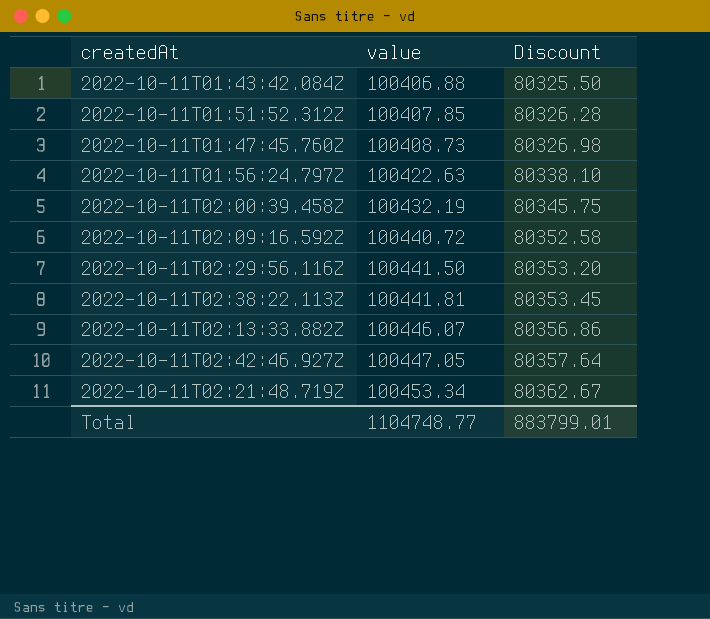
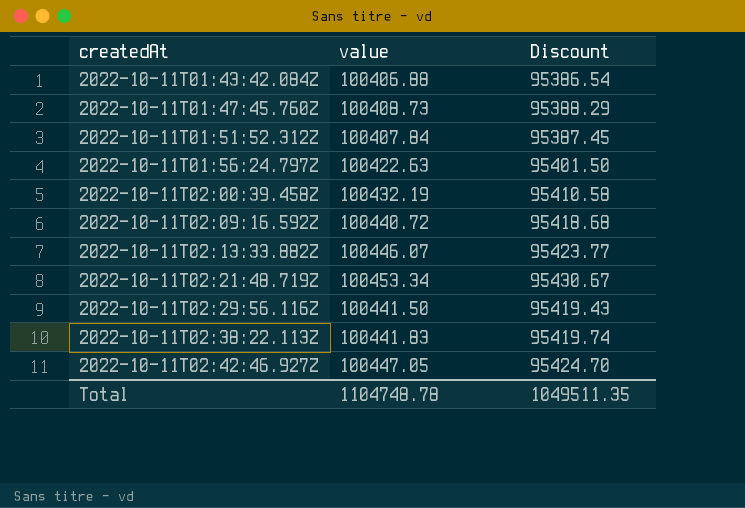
row order: value ascending -> createdAt ascending
column Discount | formula: [value] * 0.8 -> [value] * 0.95
2022-10-11T01:51:52.312Z | value: 100407.85 -> 100407.84
2022-10-11T02:38:22.113Z | value: 100441.81 -> 100441.83
Total | value: 1104748.77 -> 1104748.78
Total | Discount: 883799.01 -> 1049511.35

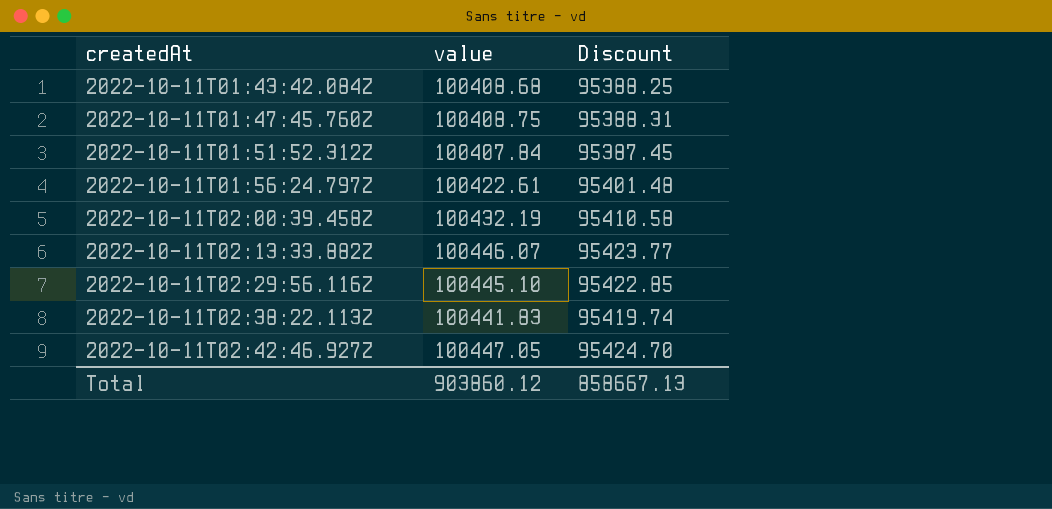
row 2022-10-11T02:09:16.592Z: 100440.72 | 95418.68 -> none
row 2022-10-11T02:21:48.719Z: 100453.34 | 95430.67 -> none
2022-10-11T01:43:42.084Z | value: 100406.88 -> 100408.68
2022-10-11T01:43:42.084Z | Discount: 95386.54 -> 95388.25
2022-10-11T01:47:45.760Z | value: 100408.73 -> 100408.75
2022-10-11T01:47:45.760Z | Discount: 95388.29 -> 95388.31
2022-10-11T01:56:24.797Z | value: 100422.63 -> 100422.61
2022-10-11T01:56:24.797Z | Discount: 95401.50 -> 95401.48
2022-10-11T02:29:56.116Z | value: 100441.50 -> 100445.10
2022-10-11T02:29:56.116Z | Discount: 95419.43 -> 95422.85
Total | value: 1104748.78 -> 903860.12
Total | Discount: 1049511.35 -> 858667.13

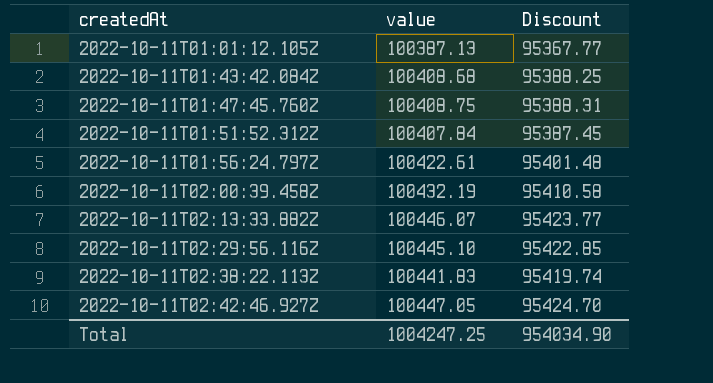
row 2022-10-11T01:01:12.105Z: none -> 100387.13 | 95367.77
Total | value: 903860.12 -> 1004247.25
Total | Discount: 858667.13 -> 954034.90

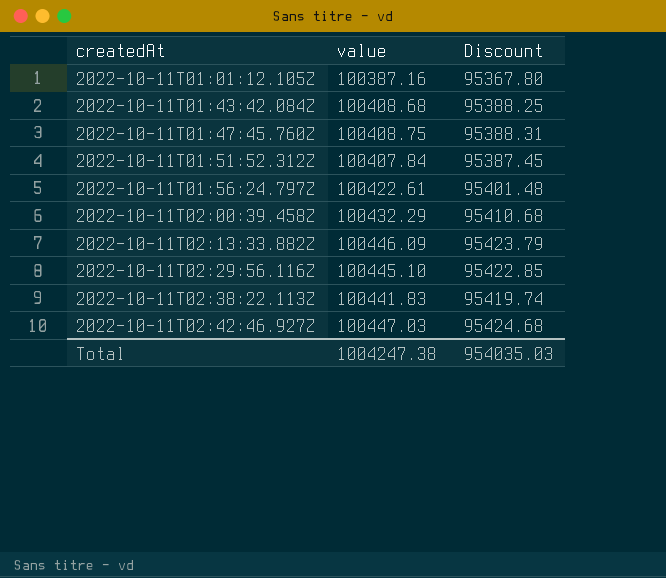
2022-10-11T01:01:12.105Z | value: 100387.13 -> 100387.16
2022-10-11T01:01:12.105Z | Discount: 95367.77 -> 95367.80
2022-10-11T02:00:39.458Z | value: 100432.19 -> 100432.29
2022-10-11T02:00:39.458Z | Discount: 95410.58 -> 95410.68
2022-10-11T02:13:33.882Z | value: 100446.07 -> 100446.09
2022-10-11T02:13:33.882Z | Discount: 95423.77 -> 95423.79
2022-10-11T02:42:46.927Z | value: 100447.05 -> 100447.03
2022-10-11T02:42:46.927Z | Discount: 95424.70 -> 95424.68
Total | value: 1004247.25 -> 1004247.38
Total | Discount: 954034.90 -> 954035.03

